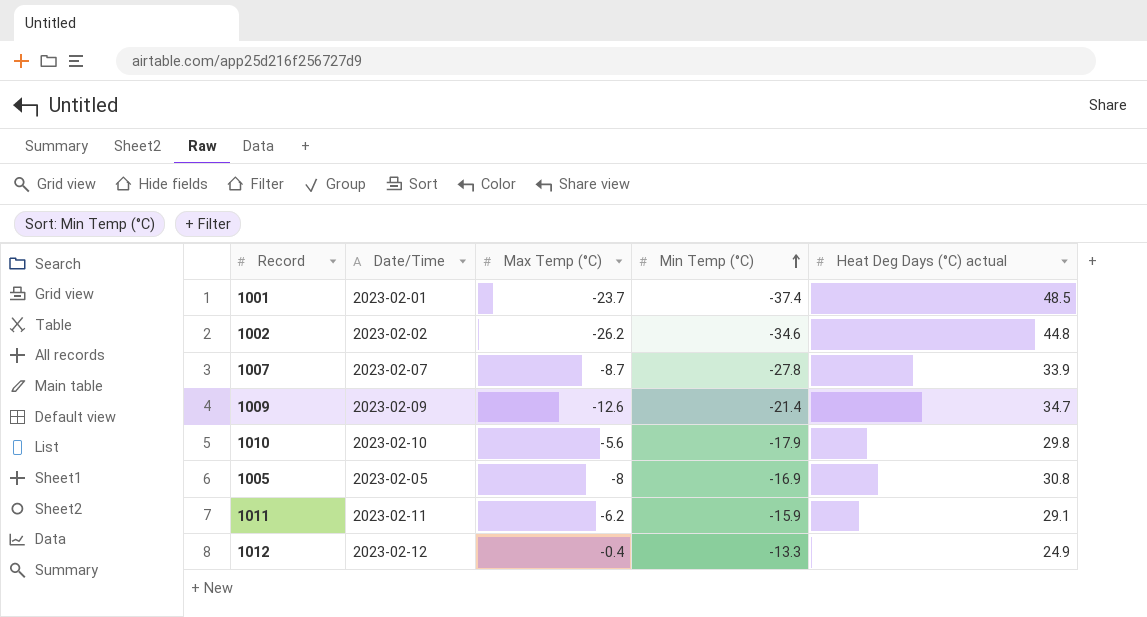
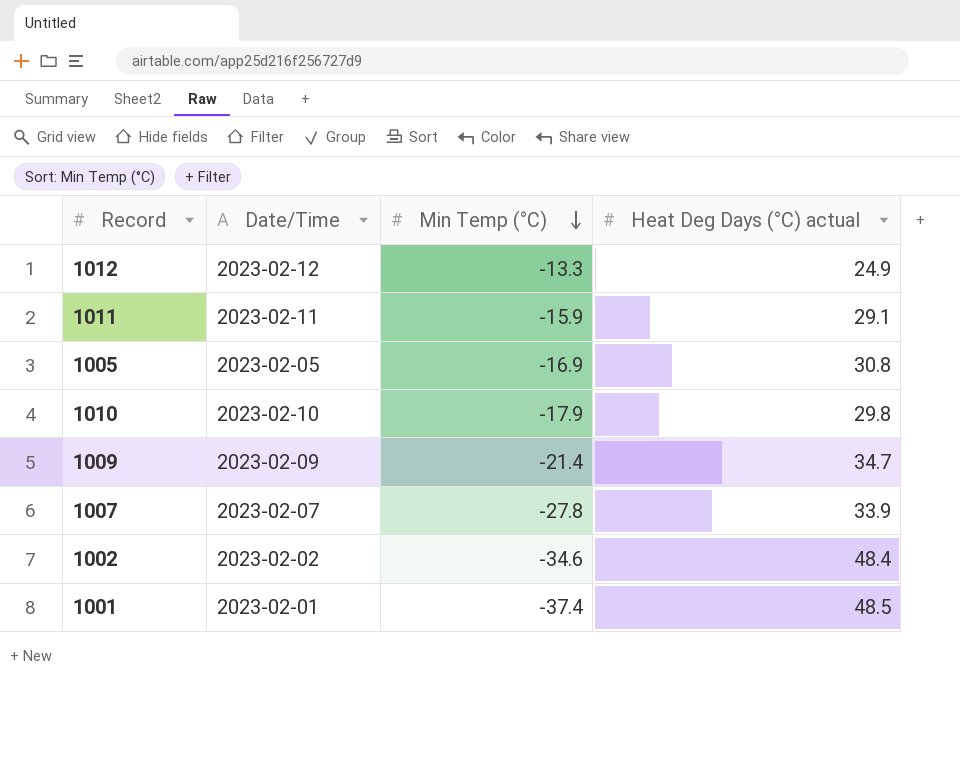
row order: Min Temp (°C) ascending -> Min Temp (°C) descending
column Max Temp (°C) | position: 3 -> none
1002 | Heat Deg Days (°C) actual: 44.8 -> 48.4

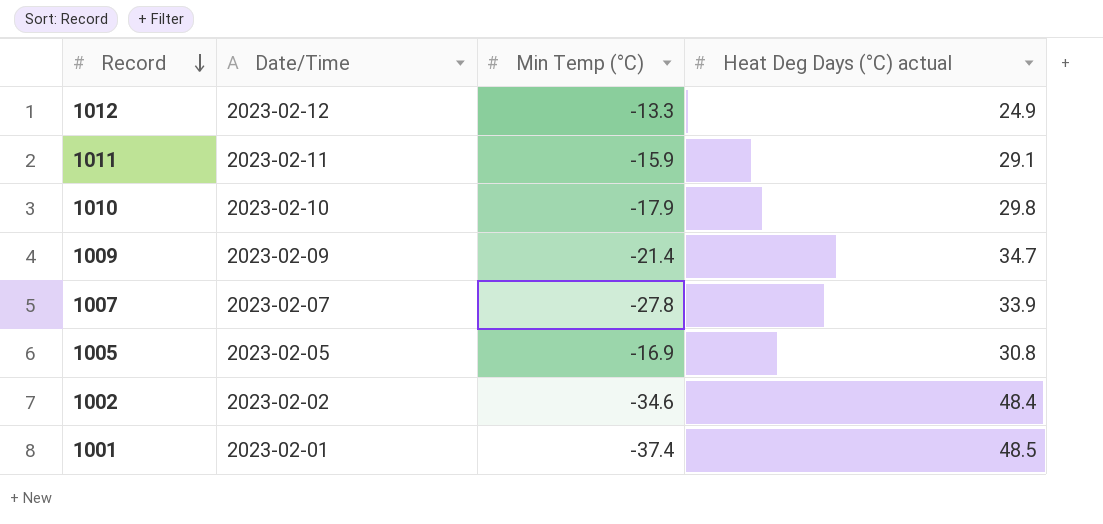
row order: Min Temp (°C) descending -> Record descending

